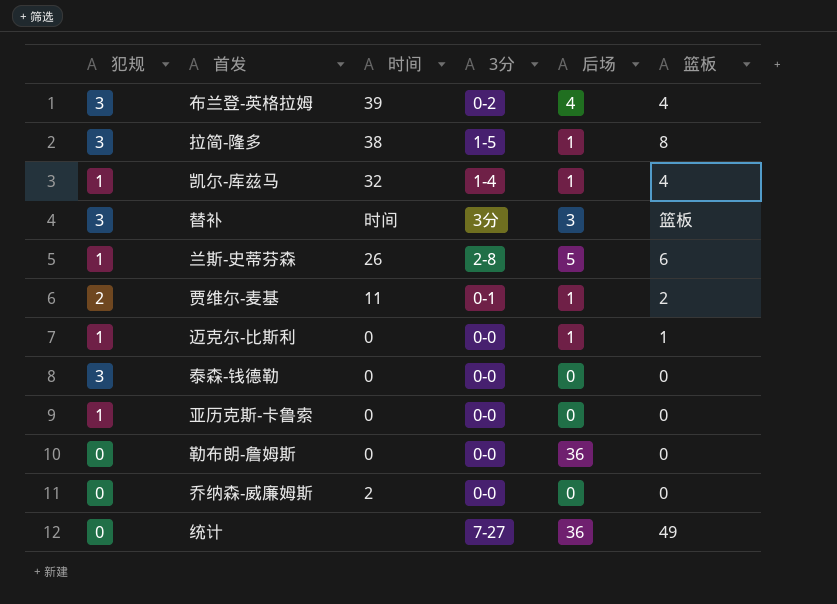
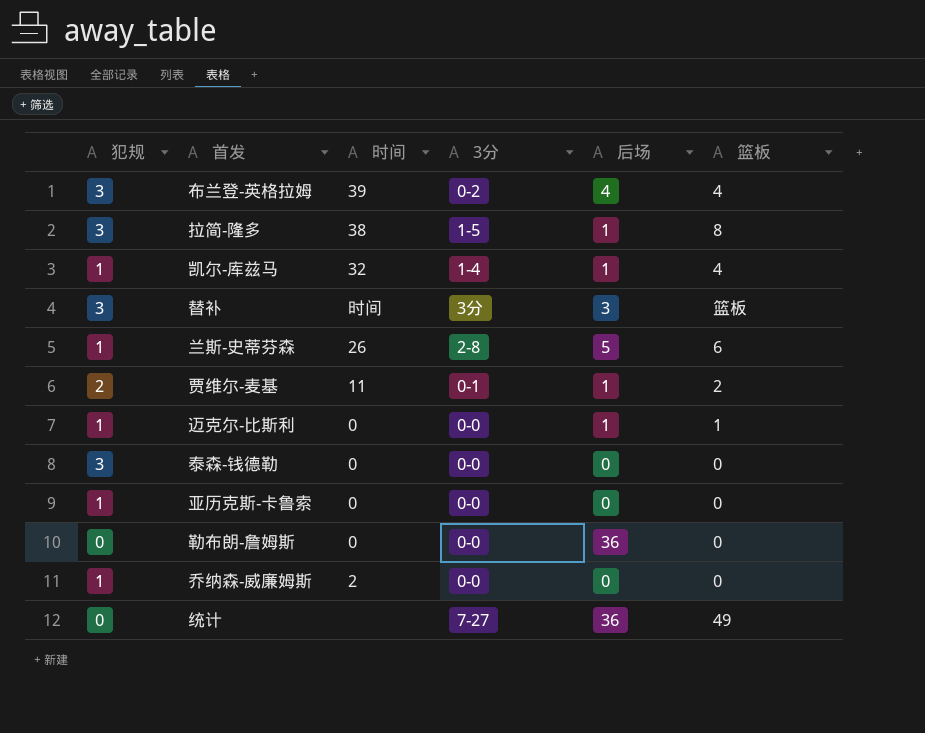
乔纳森-威廉姆斯 | 犯规: 0 -> 1

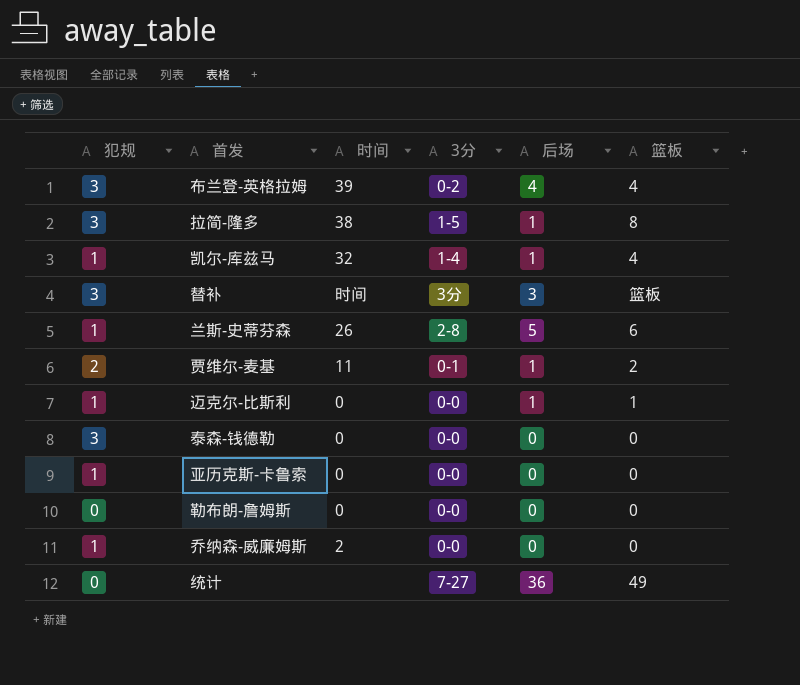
勒布朗-詹姆斯 | 后场: 36 -> 0

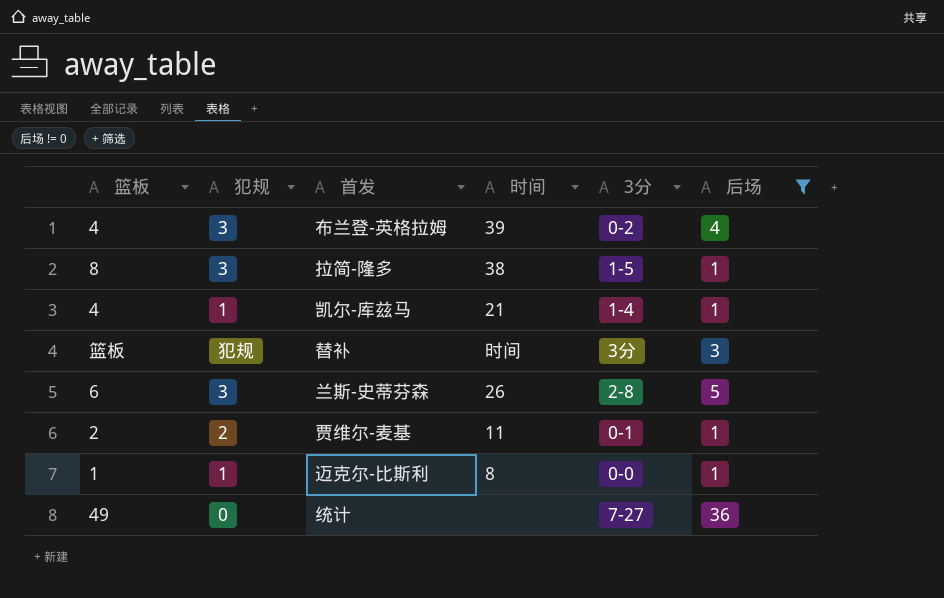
filter: none -> 后场 != 0
column 篮板 | position: 6 -> 1
凯尔-库兹马 | 时间: 32 -> 21
替补 | 犯规: 3 -> 犯规
兰斯-史蒂芬森 | 犯规: 1 -> 3
迈克尔-比斯利 | 时间: 0 -> 8

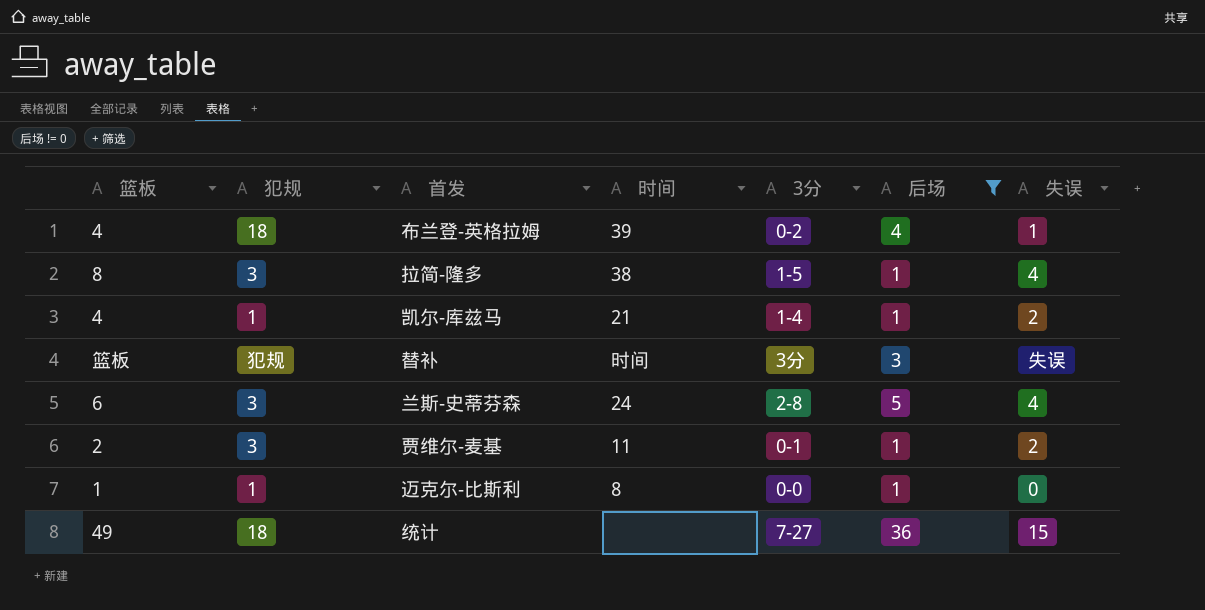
column 失误 | position: none -> 7
布兰登-英格拉姆 | 犯规: 3 -> 18
兰斯-史蒂芬森 | 时间: 26 -> 24
贾维尔-麦基 | 犯规: 2 -> 3
统计 | 犯规: 0 -> 18

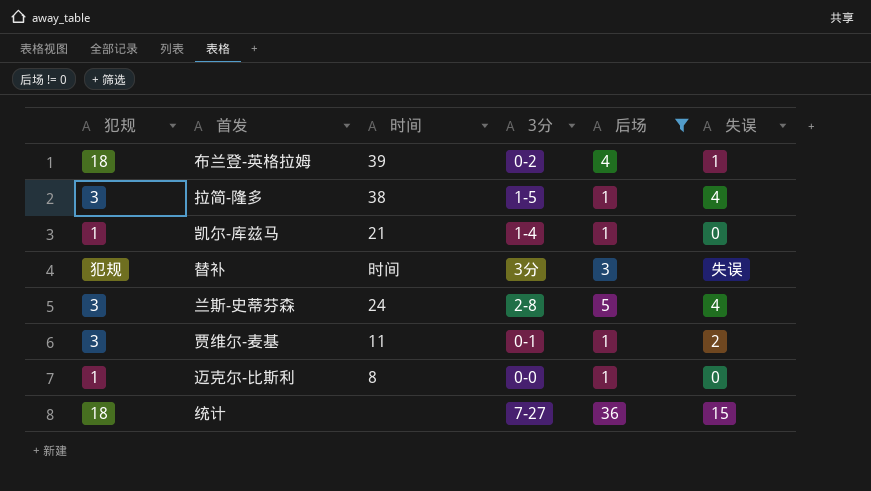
column 篮板 | position: 1 -> none
凯尔-库兹马 | 失误: 2 -> 0

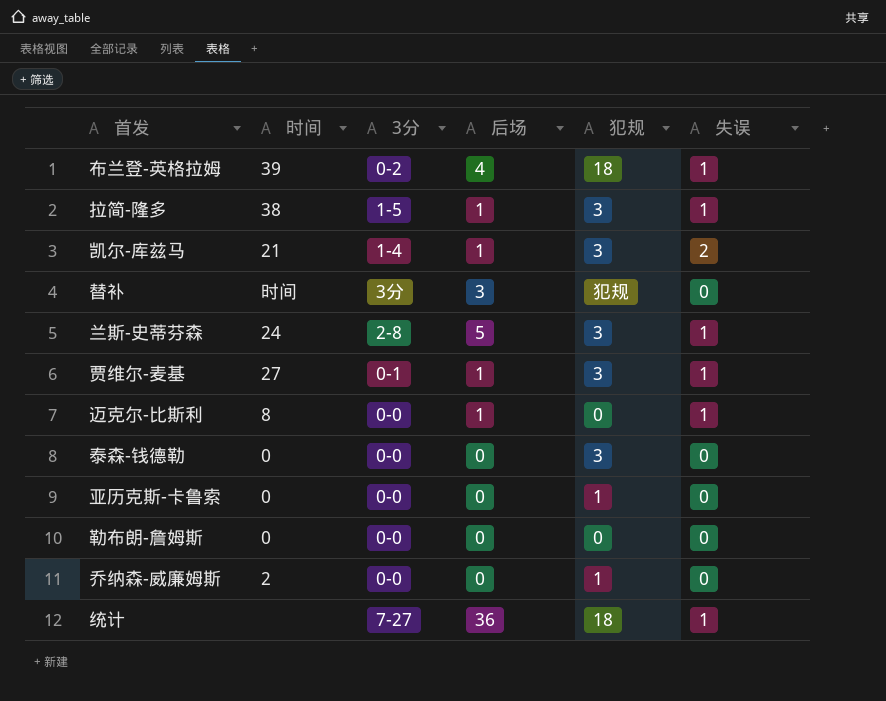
filter: 后场 != 0 -> none
column 犯规 | position: 1 -> 5
拉简-隆多 | 失误: 4 -> 1
凯尔-库兹马 | 犯规: 1 -> 3
凯尔-库兹马 | 失误: 0 -> 2
替补 | 失误: 失误 -> 0
兰斯-史蒂芬森 | 失误: 4 -> 1
贾维尔-麦基 | 时间: 11 -> 27
贾维尔-麦基 | 失误: 2 -> 1
迈克尔-比斯利 | 犯规: 1 -> 0
迈克尔-比斯利 | 失误: 0 -> 1
统计 | 失误: 15 -> 1

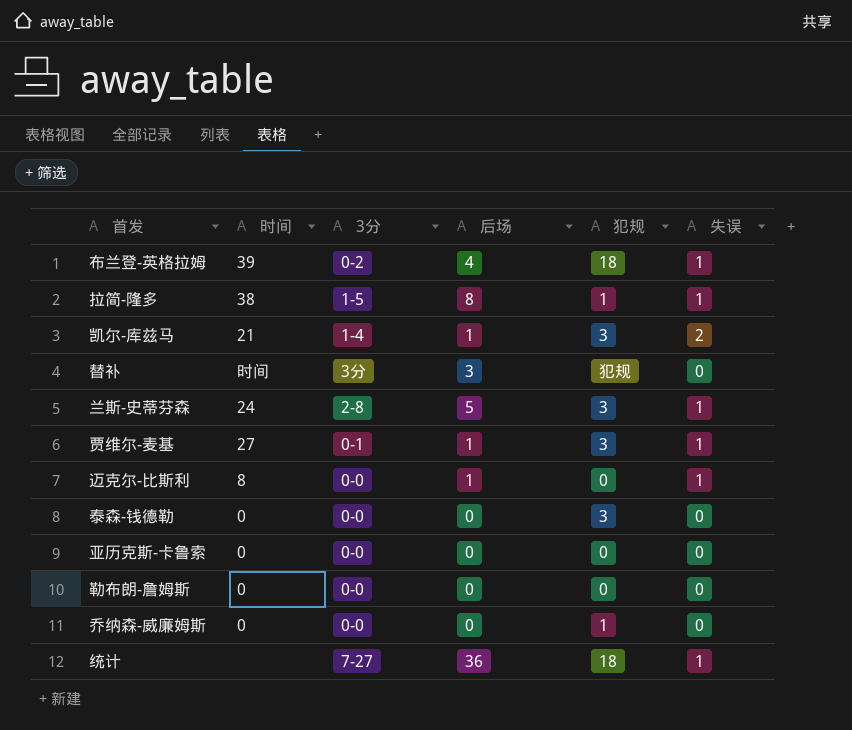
拉简-隆多 | 后场: 1 -> 8
拉简-隆多 | 犯规: 3 -> 1
亚历克斯-卡鲁索 | 犯规: 1 -> 0
乔纳森-威廉姆斯 | 时间: 2 -> 0

